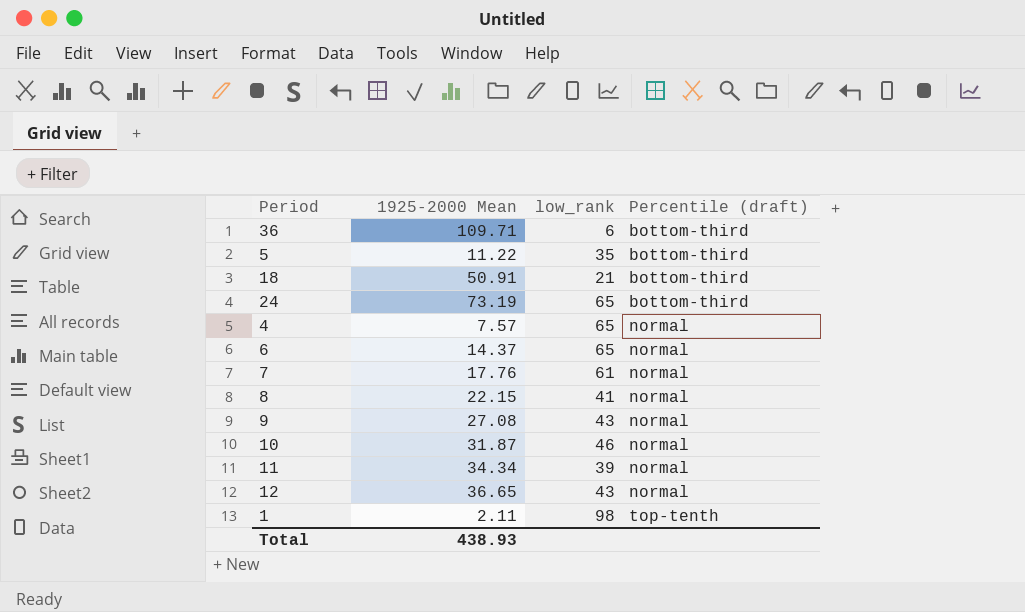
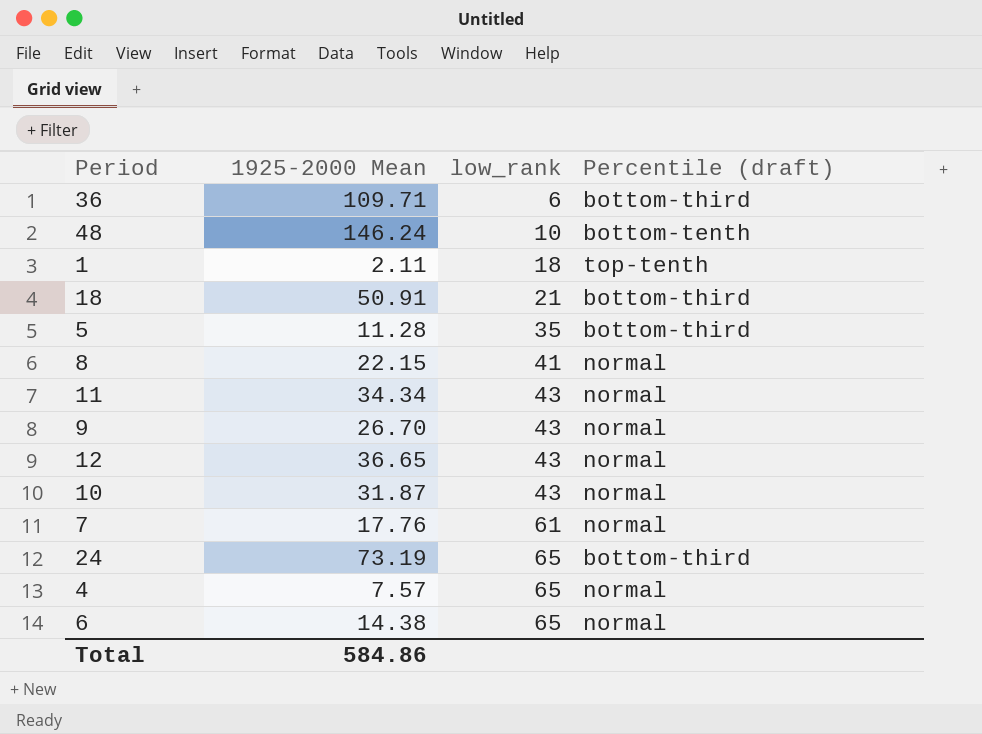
row order: Percentile (draft) ascending -> low_rank ascending
row 48: none -> 146.24 | 10 | bottom-tenth
1 | low_rank: 98 -> 18
5 | 1925-2000 Mean: 11.22 -> 11.28
11 | low_rank: 39 -> 43
9 | 1925-2000 Mean: 27.08 -> 26.70
10 | low_rank: 46 -> 43
6 | 1925-2000 Mean: 14.37 -> 14.38
Total | 1925-2000 Mean: 438.93 -> 584.86

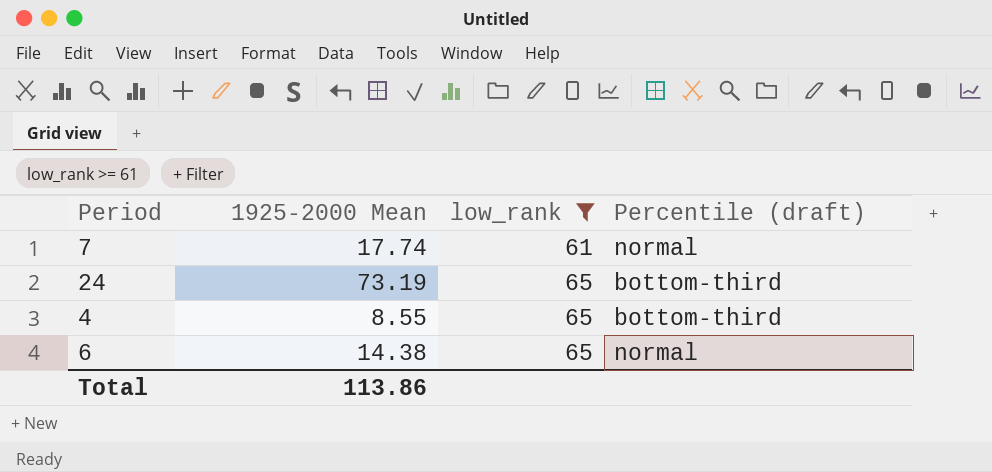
filter: none -> low_rank >= 61
7 | 1925-2000 Mean: 17.76 -> 17.74
4 | 1925-2000 Mean: 7.57 -> 8.55
4 | Percentile (draft): normal -> bottom-third
Total | 1925-2000 Mean: 584.86 -> 113.86

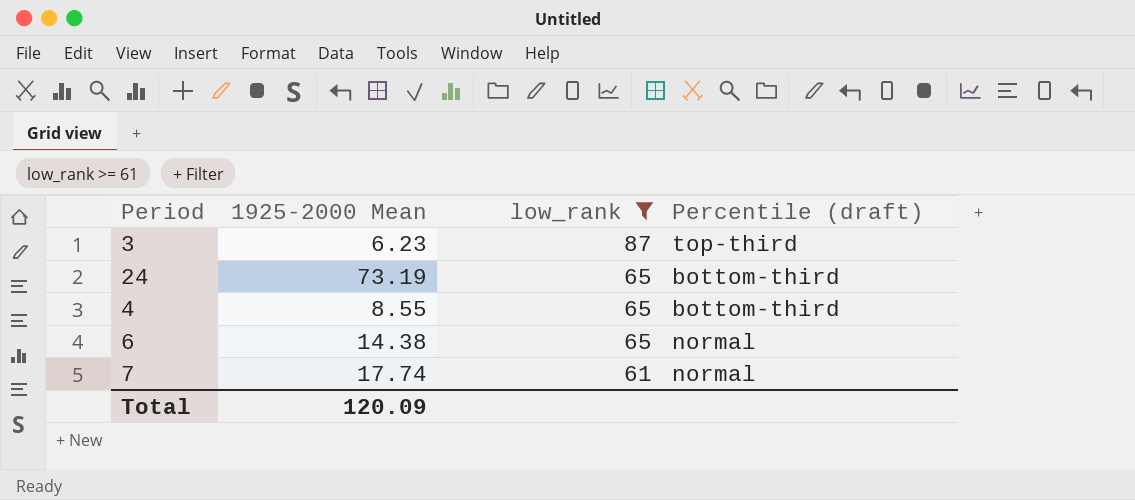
row order: low_rank ascending -> low_rank descending
row 3: none -> 6.23 | 87 | top-third
Total | 1925-2000 Mean: 113.86 -> 120.09

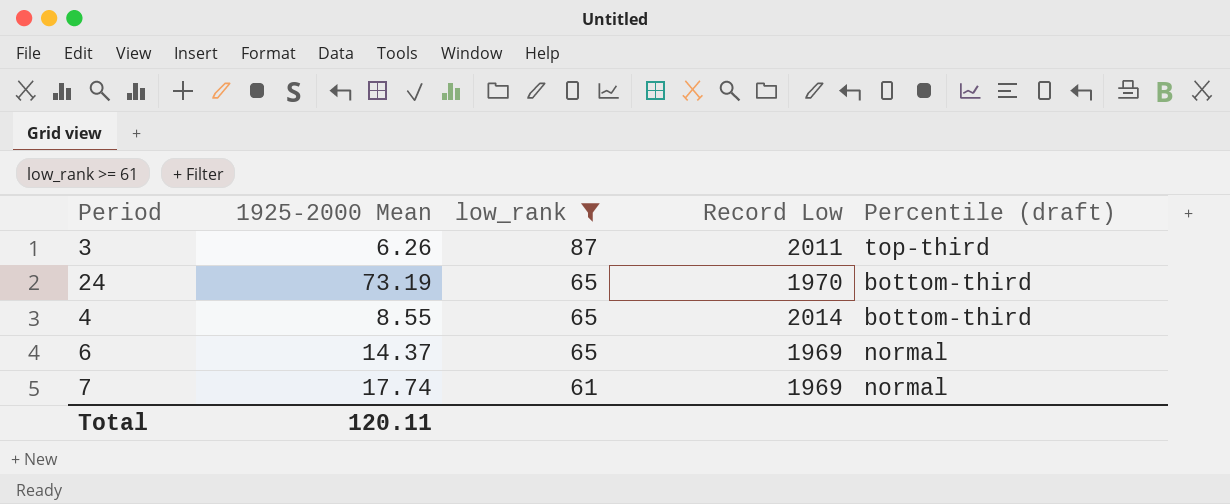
column Record Low | position: none -> 4
3 | 1925-2000 Mean: 6.23 -> 6.26
6 | 1925-2000 Mean: 14.38 -> 14.37
Total | 1925-2000 Mean: 120.09 -> 120.11

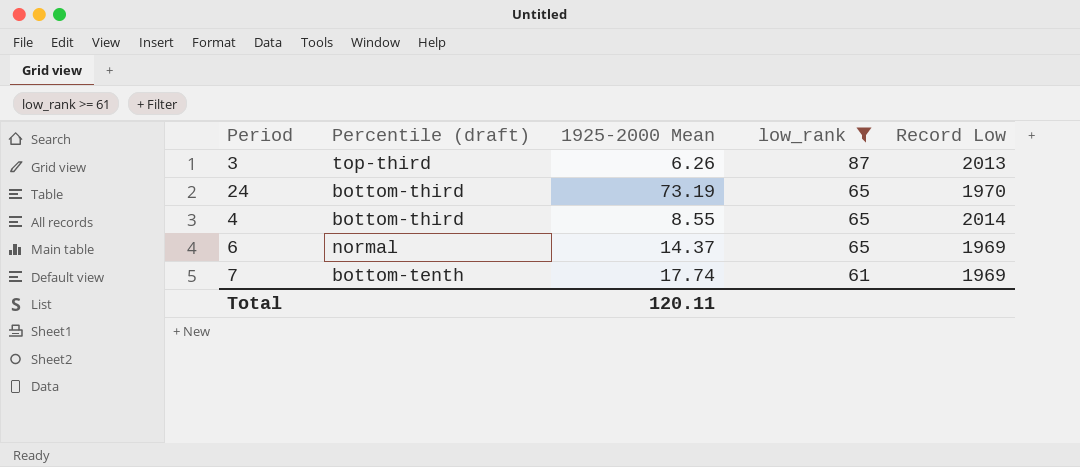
column Percentile (draft) | position: 5 -> 2
3 | Record Low: 2011 -> 2013
7 | Percentile (draft): normal -> bottom-tenth

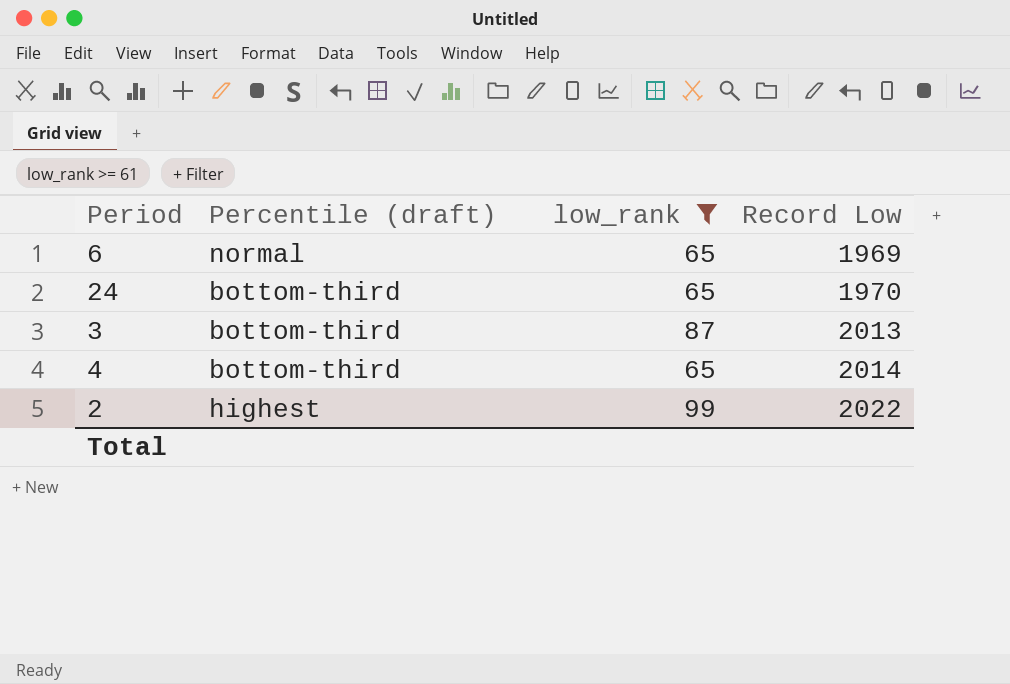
row order: low_rank descending -> Record Low ascending
column 1925-2000 Mean | position: 3 -> none
row 7: bottom-tenth | 17.74 | 61 | 1969 -> none
3 | Percentile (draft): top-third -> bottom-third
row 2: none -> highest | 99 | 2022

